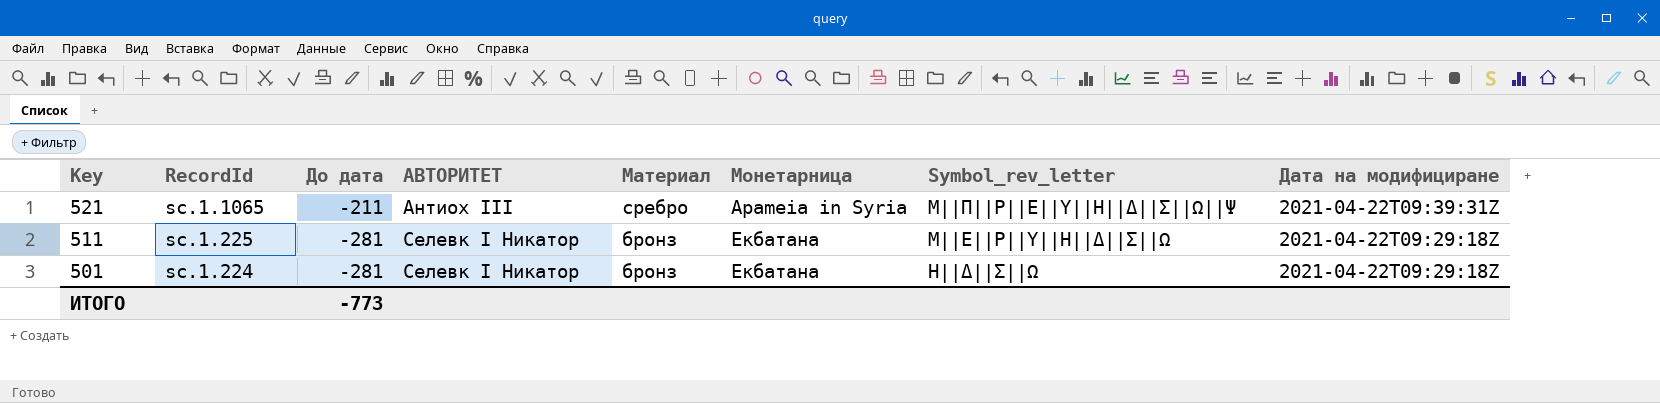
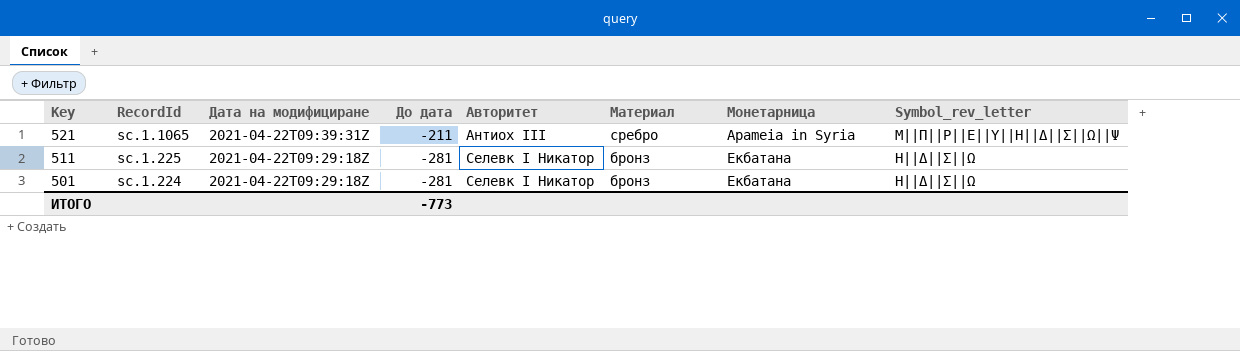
column Дата на модифициране | position: 8 -> 3
column name: АВТОРИТЕТ -> Авторитет
511 | Symbol_rev_letter: Μ||Ε||Ρ||Υ||Η||Δ||Σ||Ω -> Η||Δ||Σ||Ω

